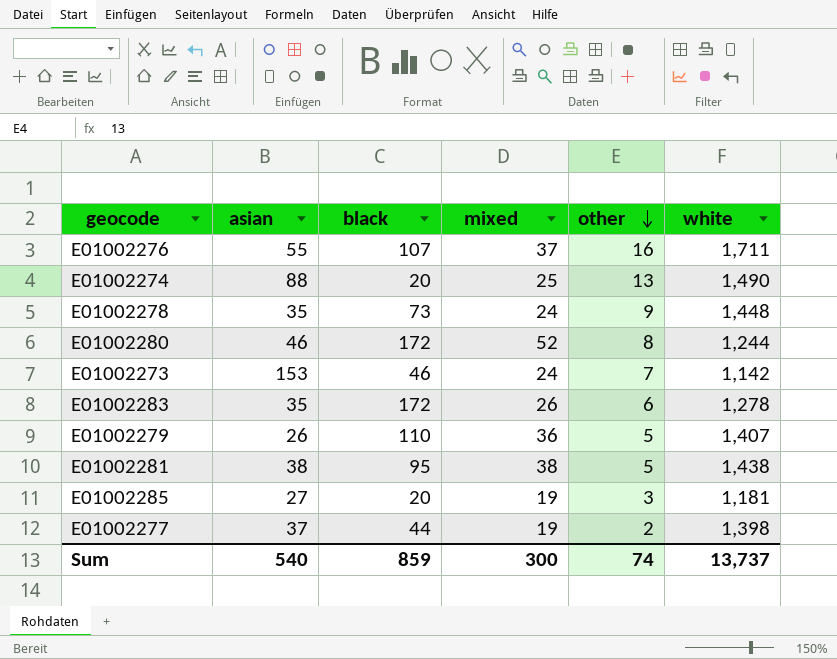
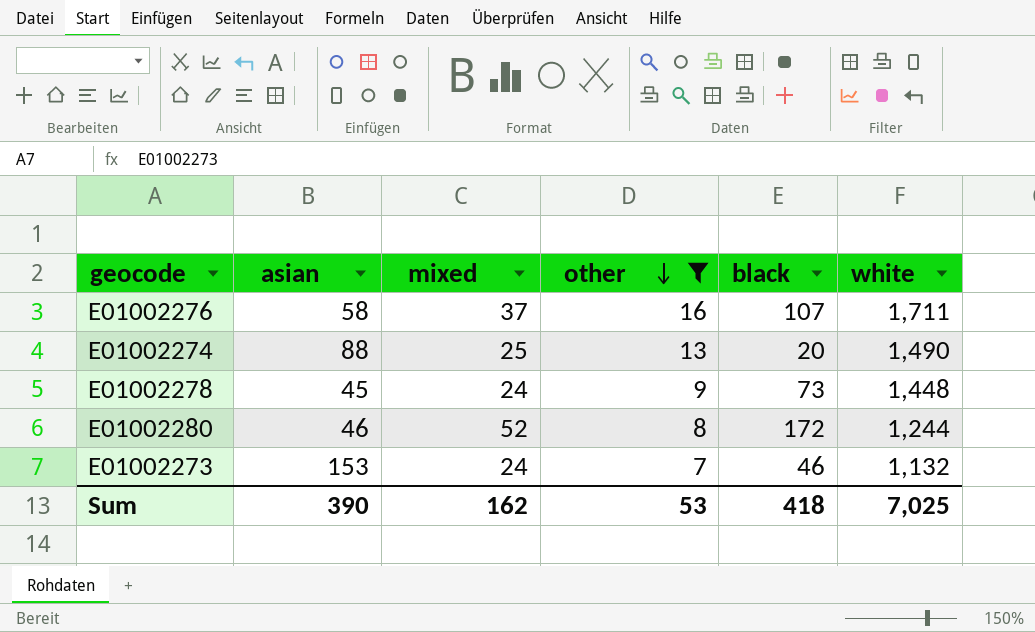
filter: none -> other >= 7
column black | position: 3 -> 5
E01002276 | asian: 55 -> 58
E01002278 | asian: 35 -> 45
E01002273 | white: 1,142 -> 1,132
Sum | asian: 540 -> 390
Sum | mixed: 300 -> 162
Sum | other: 74 -> 53
Sum | black: 859 -> 418
Sum | white: 13,737 -> 7,025

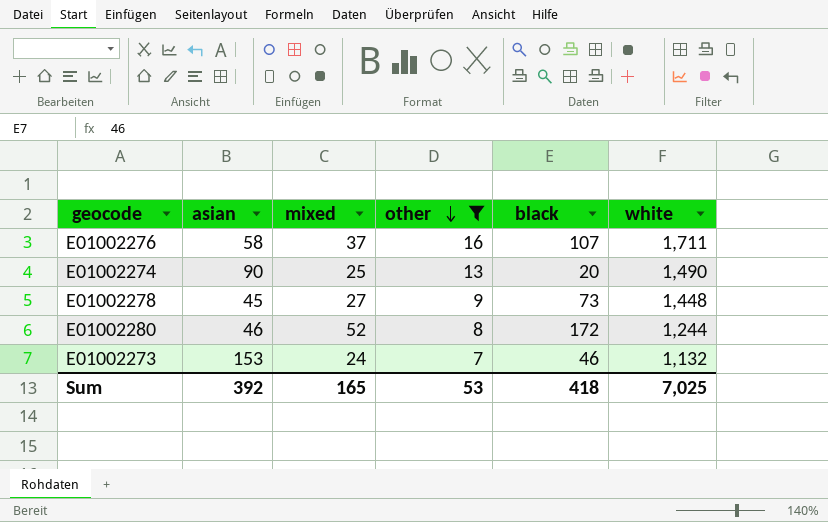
E01002274 | asian: 88 -> 90
E01002278 | mixed: 24 -> 27
Sum | asian: 390 -> 392
Sum | mixed: 162 -> 165

